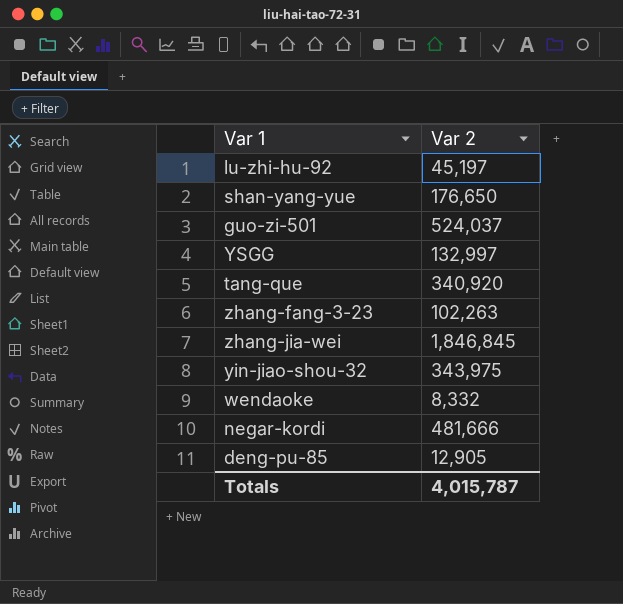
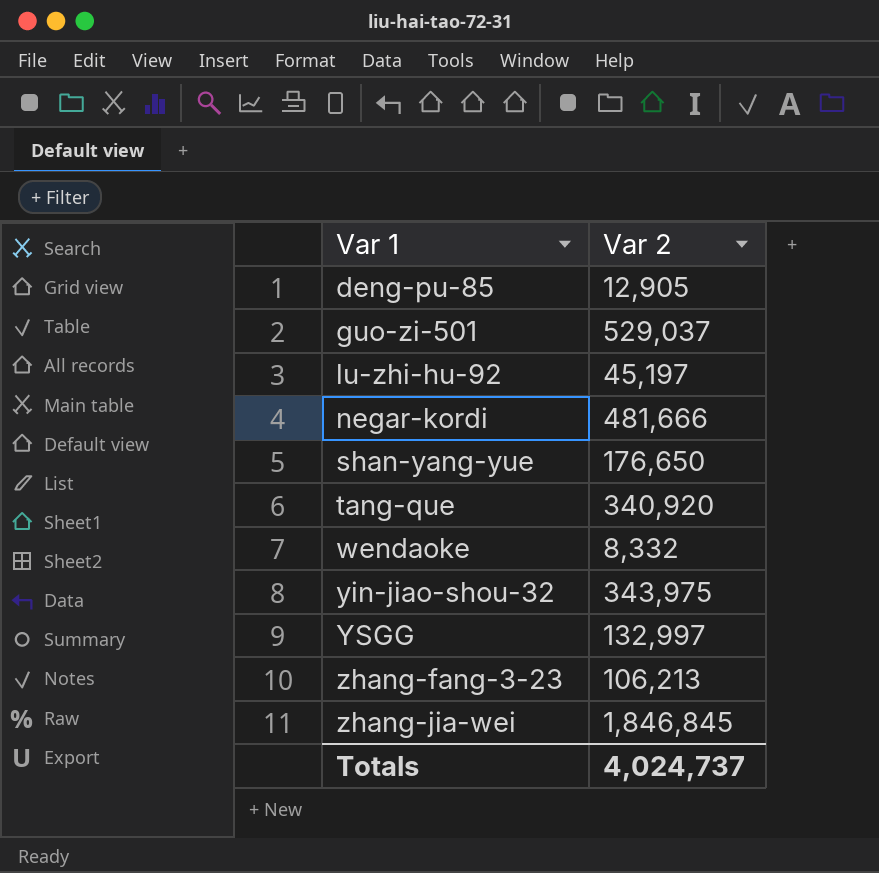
row order: none -> Var 1 ascending
guo-zi-501 | Var 2: 524,037 -> 529,037
zhang-fang-3-23 | Var 2: 102,263 -> 106,213
Totals | Var 2: 4,015,787 -> 4,024,737

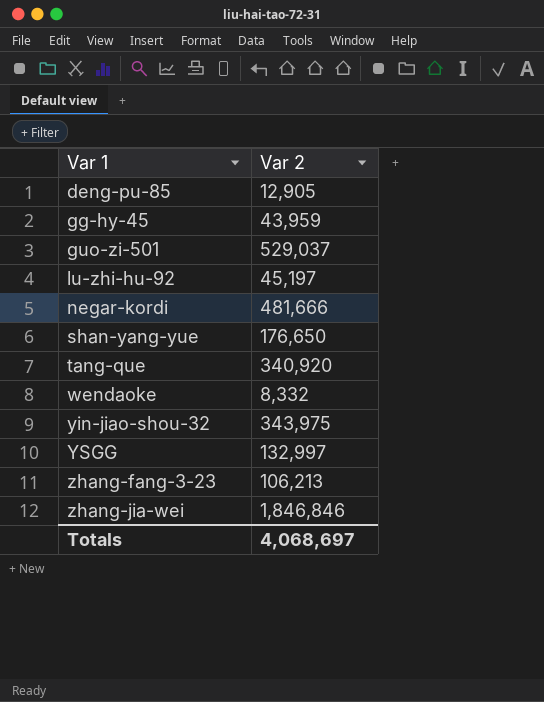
row gg-hy-45: none -> 43,959
zhang-jia-wei | Var 2: 1,846,845 -> 1,846,846
Totals | Var 2: 4,024,737 -> 4,068,697

